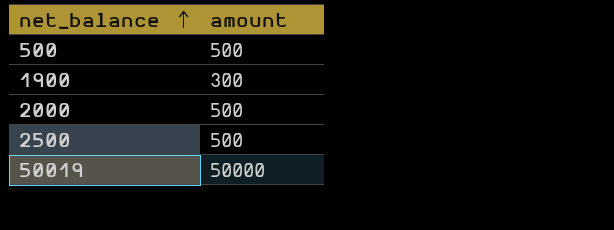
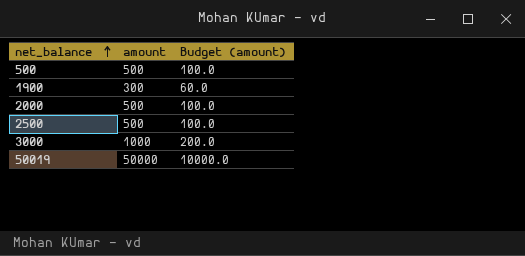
column Budget (amount) | formula: none -> [amount] * 0.2
row 3000: none -> 1000 | 200.0

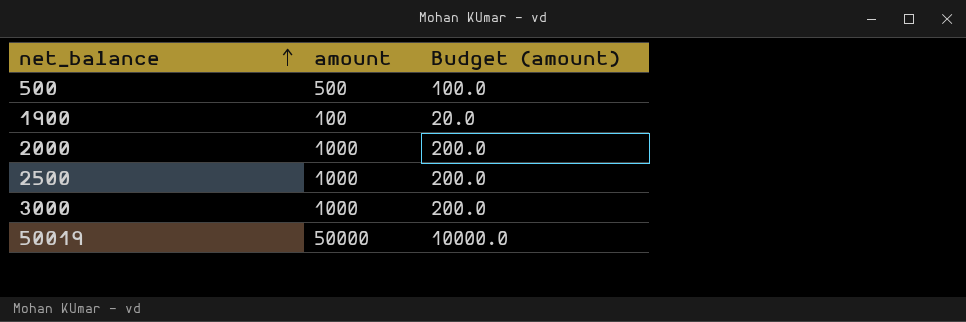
1900 | amount: 300 -> 100
1900 | Budget (amount): 60.0 -> 20.0
2000 | amount: 500 -> 1000
2000 | Budget (amount): 100.0 -> 200.0
2500 | amount: 500 -> 1000
2500 | Budget (amount): 100.0 -> 200.0

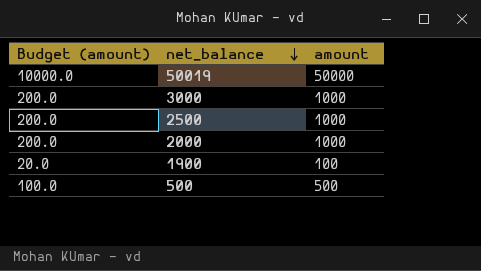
row order: net_balance ascending -> net_balance descending
column Budget (amount) | position: 3 -> 1

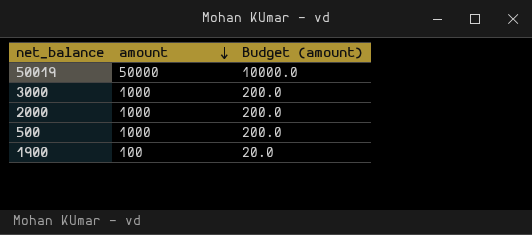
row order: net_balance descending -> amount descending
column Budget (amount) | position: 1 -> 3
row 2500: 200.0 | 1000 -> none
500 | amount: 500 -> 1000
500 | Budget (amount): 100.0 -> 200.0

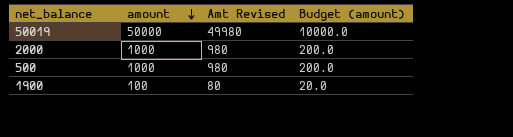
column Amt Revised | formula: none -> [amount] - 20
row 3000: 1000 | 200.0 -> none

